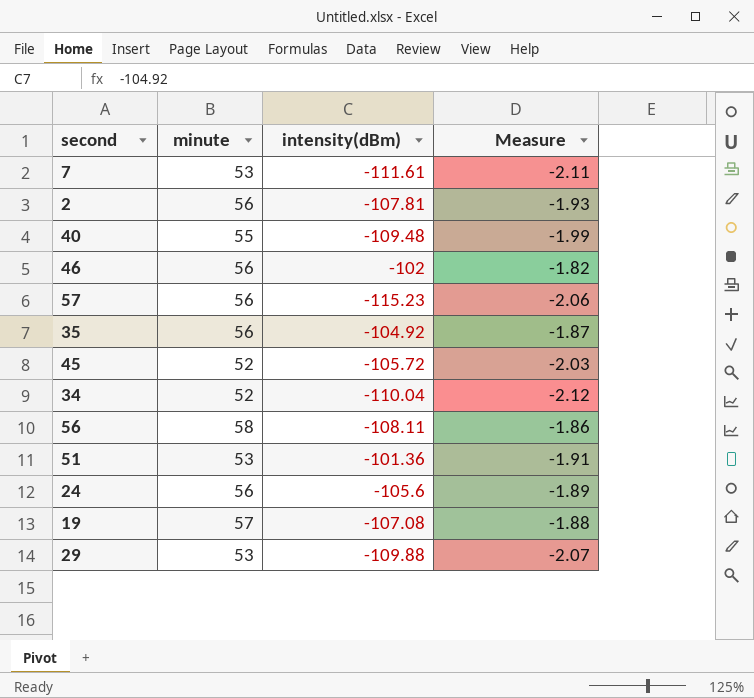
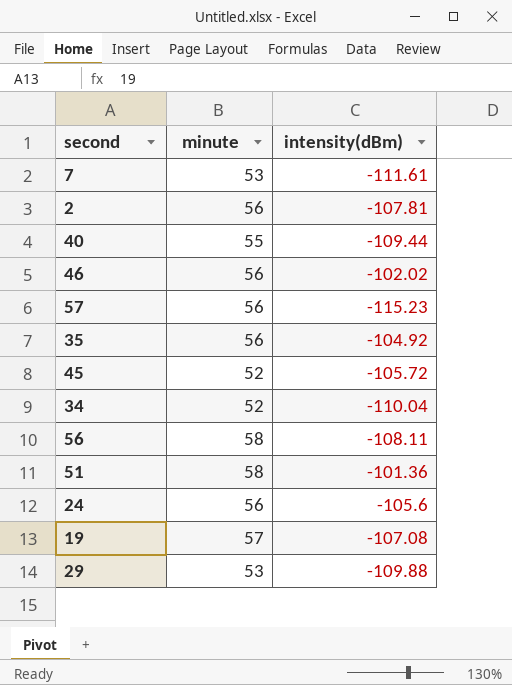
column Measure | formula: [intensity(dBm)] / [minute] -> none
40 | intensity(dBm): -109.48 -> -109.44
46 | intensity(dBm): -102 -> -102.02
51 | minute: 53 -> 58

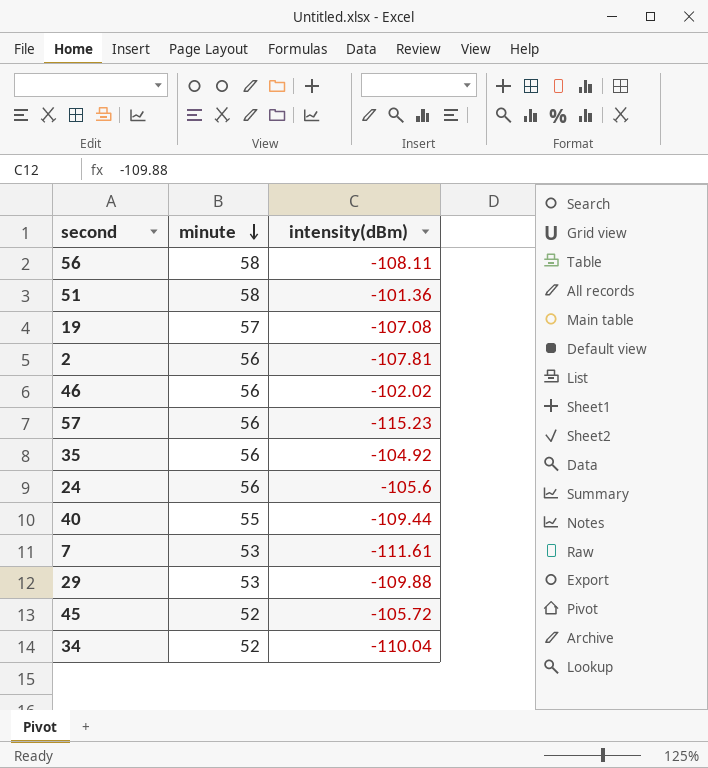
row order: none -> minute descending

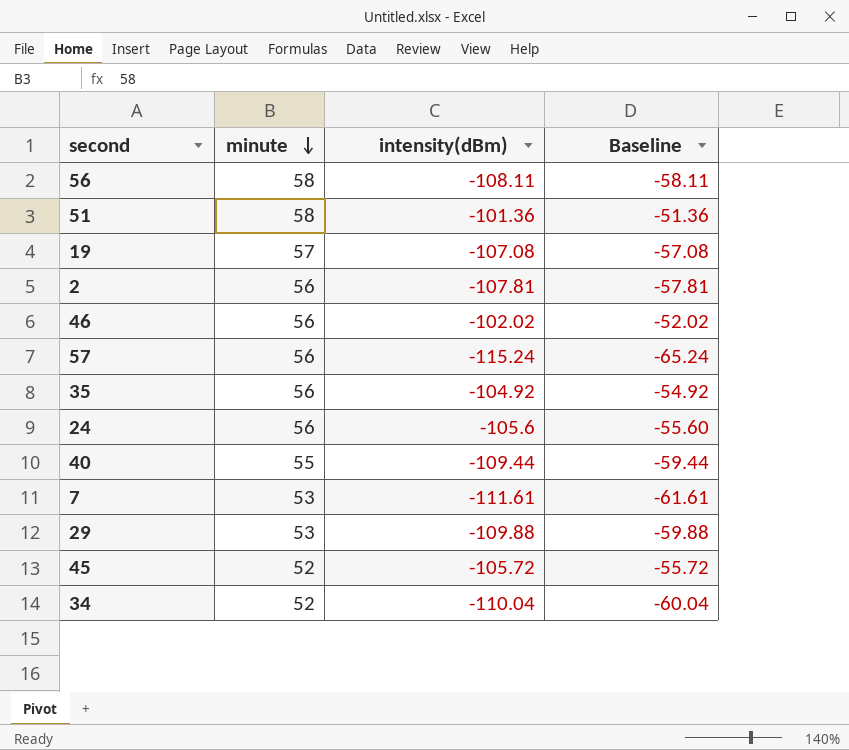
column Baseline | formula: none -> [intensity(dBm)] + 50
57 | intensity(dBm): -115.23 -> -115.24

